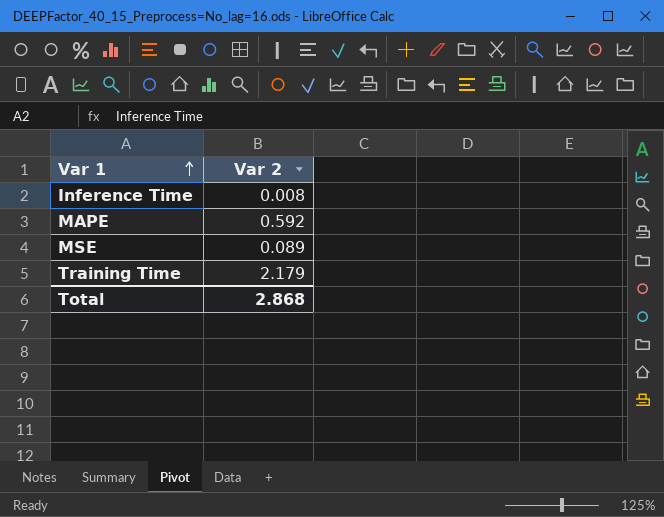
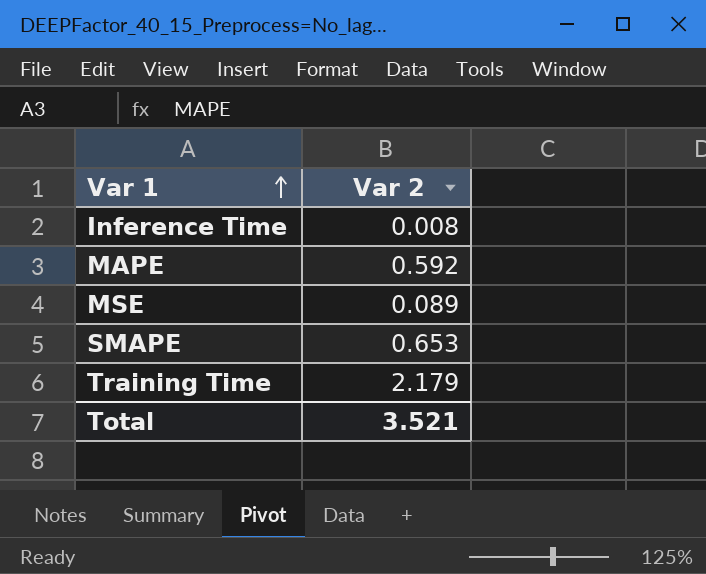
row SMAPE: none -> 0.653
Total | Var 2: 2.868 -> 3.521

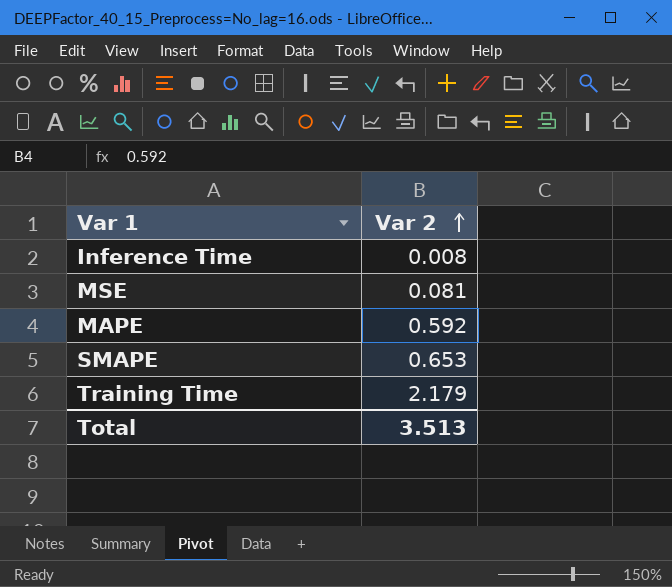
row order: Var 1 ascending -> Var 2 ascending
MSE | Var 2: 0.089 -> 0.081
Total | Var 2: 3.521 -> 3.513

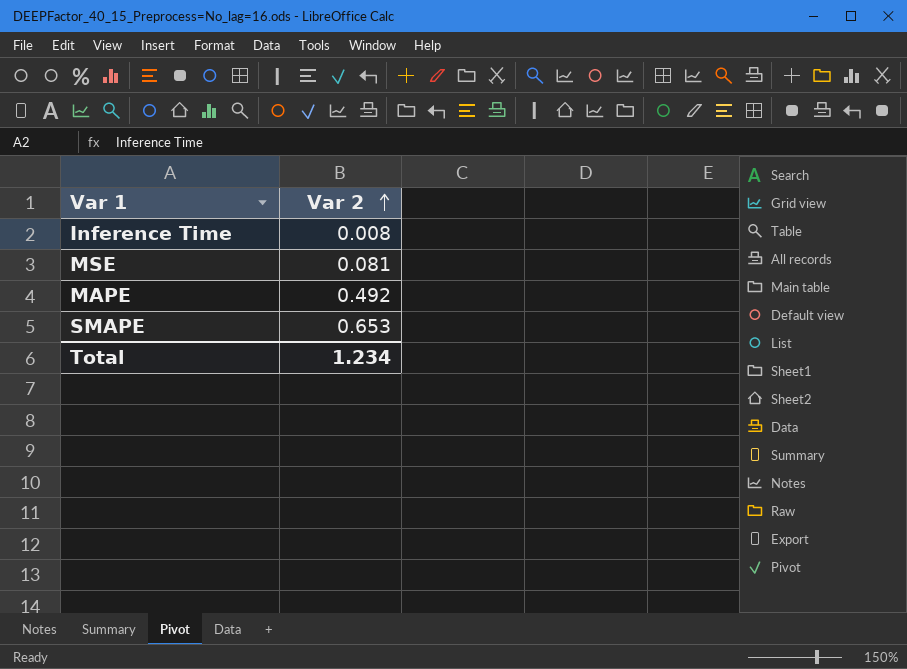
row Training Time: 2.179 -> none
MAPE | Var 2: 0.592 -> 0.492
Total | Var 2: 3.513 -> 1.234

